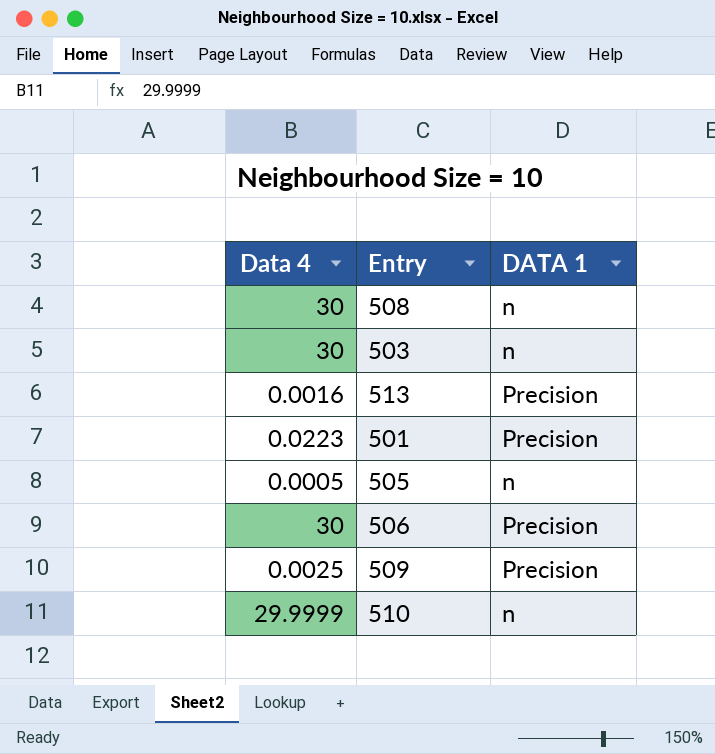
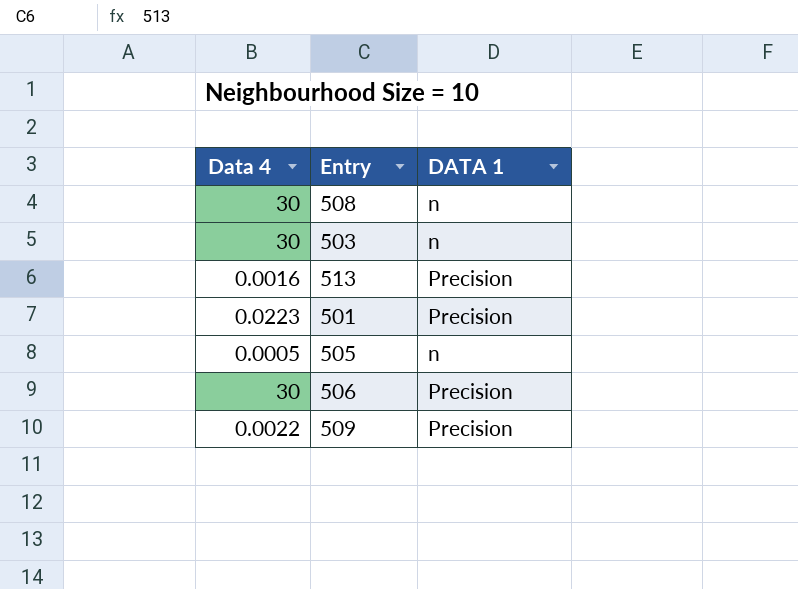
row 510: 29.9999 | n -> none
509 | Data 4: 0.0025 -> 0.0022

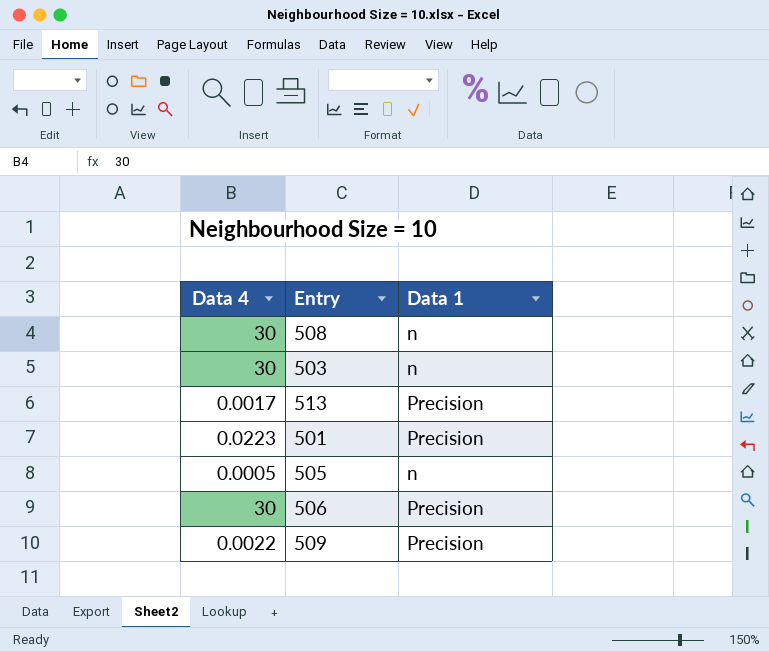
column name: DATA 1 -> Data 1
513 | Data 4: 0.0016 -> 0.0017

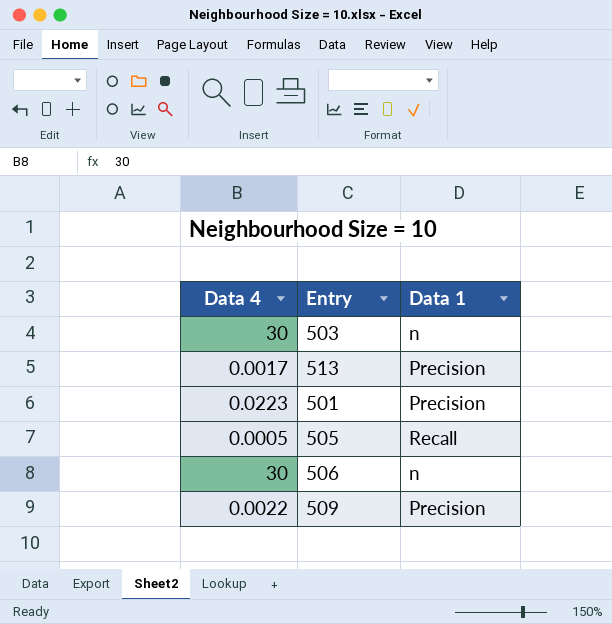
row 508: 30 | n -> none
505 | Data 1: n -> Recall
506 | Data 1: Precision -> n

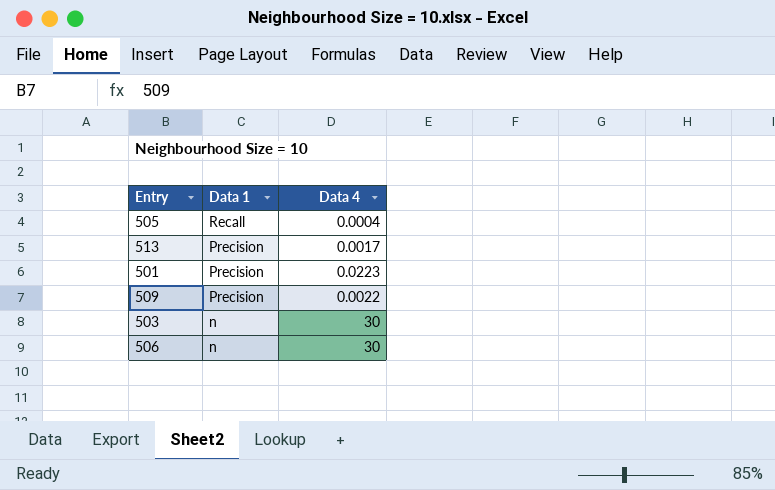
row order: none -> Data 1 descending
column Data 4 | position: 1 -> 3
505 | Data 4: 0.0005 -> 0.0004

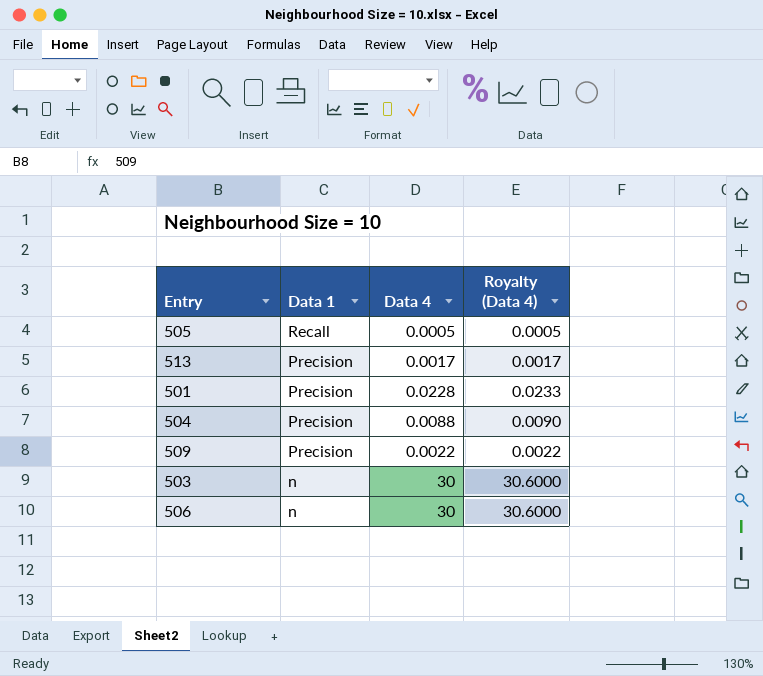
column Royalty (Data 4) | formula: none -> [Data 4] * 1.02
505 | Data 4: 0.0004 -> 0.0005
501 | Data 4: 0.0223 -> 0.0228
row 504: none -> Precision | 0.0088 | 0.0090

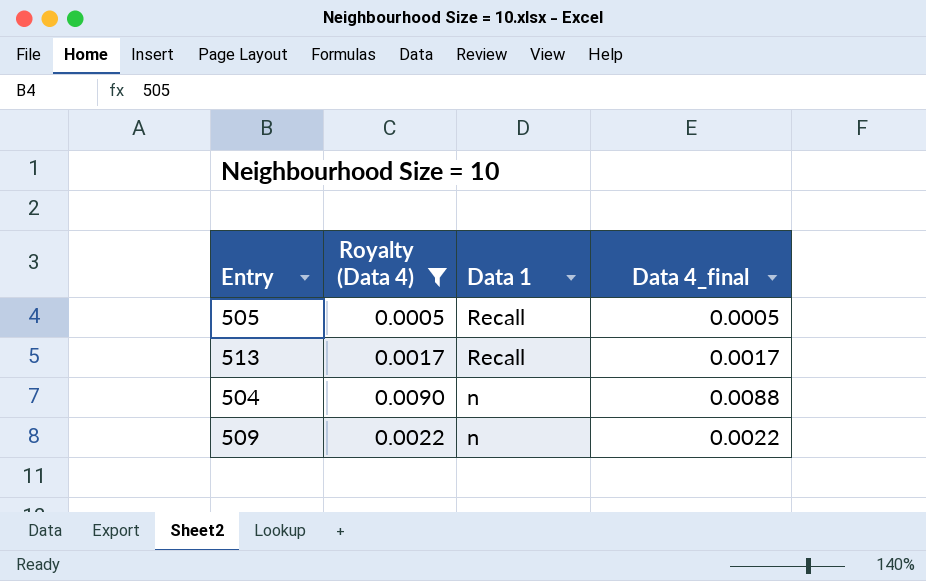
filter: none -> Royalty (Data 4) <= 0.0090
column Royalty (Data 4) | position: 4 -> 2
column name: Data 4 -> Data 4_final
513 | Data 1: Precision -> Recall
504 | Data 1: Precision -> n
509 | Data 1: Precision -> n

